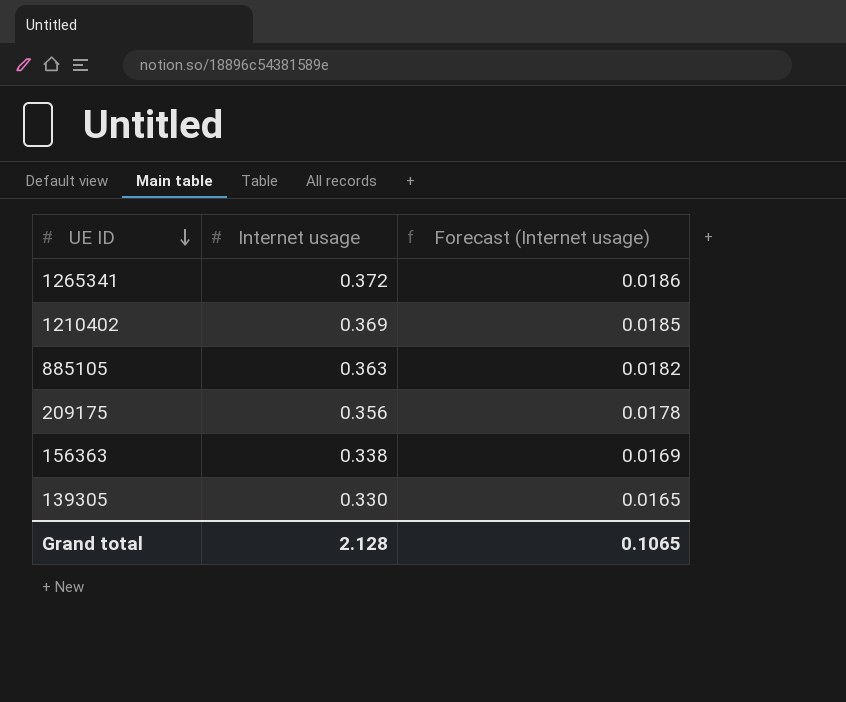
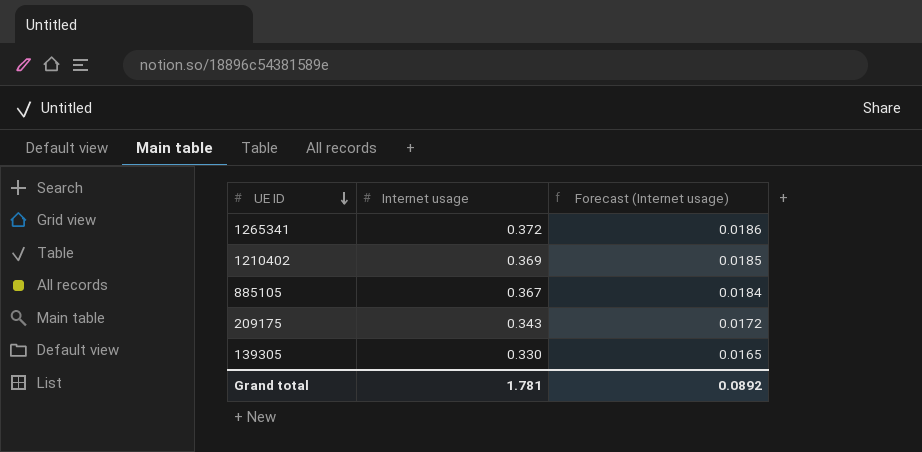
row 156363: 0.338 | 0.0169 -> none
885105 | Internet usage: 0.363 -> 0.367
885105 | Forecast (Internet usage): 0.0182 -> 0.0184
209175 | Internet usage: 0.356 -> 0.343
209175 | Forecast (Internet usage): 0.0178 -> 0.0172
Grand total | Internet usage: 2.128 -> 1.781
Grand total | Forecast (Internet usage): 0.1065 -> 0.0892

